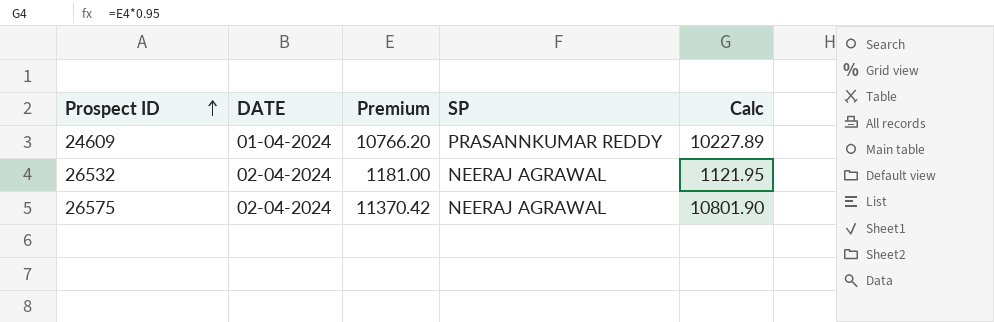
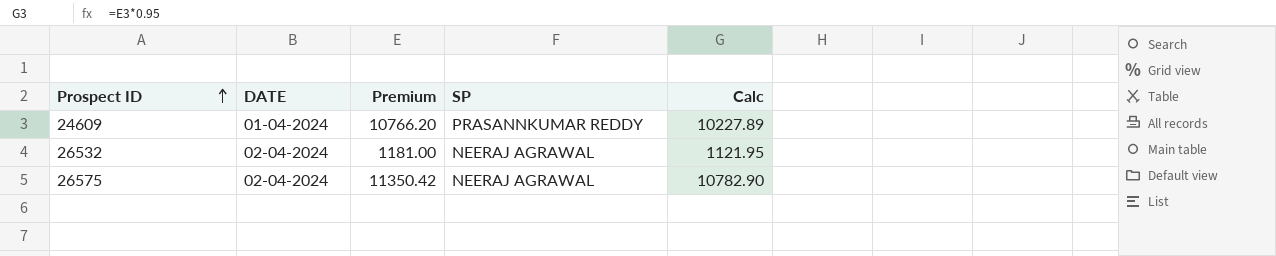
26575 | Premium: 11370.42 -> 11350.42
26575 | Calc: 10801.90 -> 10782.90

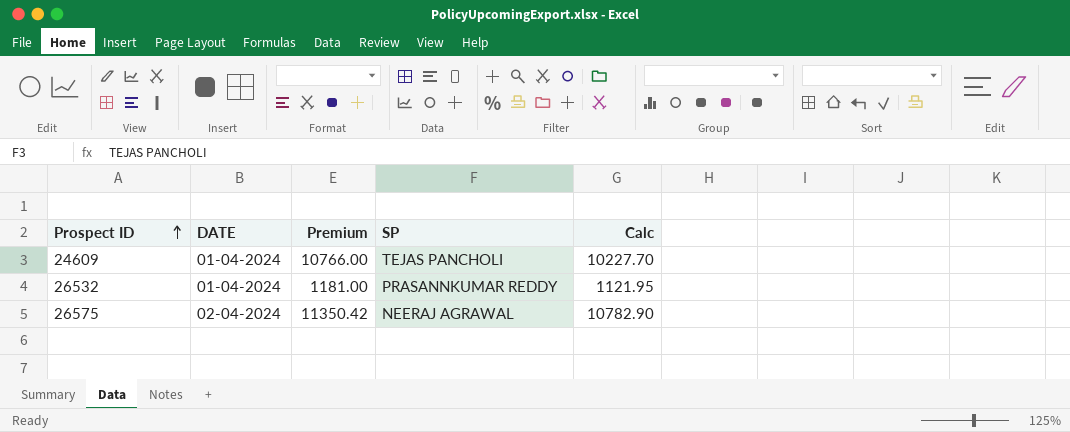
24609 | Premium: 10766.20 -> 10766.00
24609 | SP: PRASANNKUMAR REDDY -> TEJAS PANCHOLI
24609 | Calc: 10227.89 -> 10227.70
26532 | DATE: 02-04-2024 -> 01-04-2024
26532 | SP: NEERAJ AGRAWAL -> PRASANNKUMAR REDDY

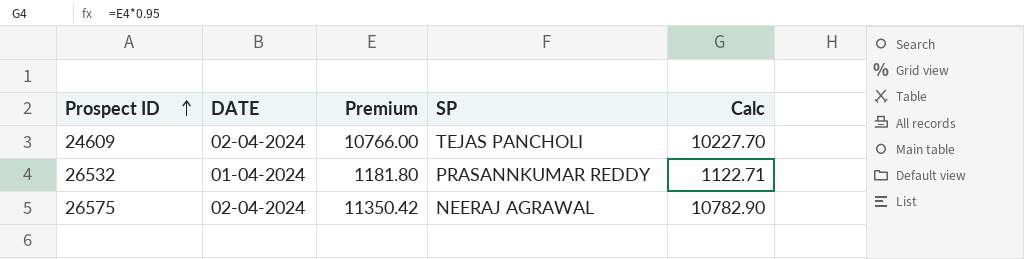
24609 | DATE: 01-04-2024 -> 02-04-2024
26532 | Premium: 1181.00 -> 1181.80
26532 | Calc: 1121.95 -> 1122.71

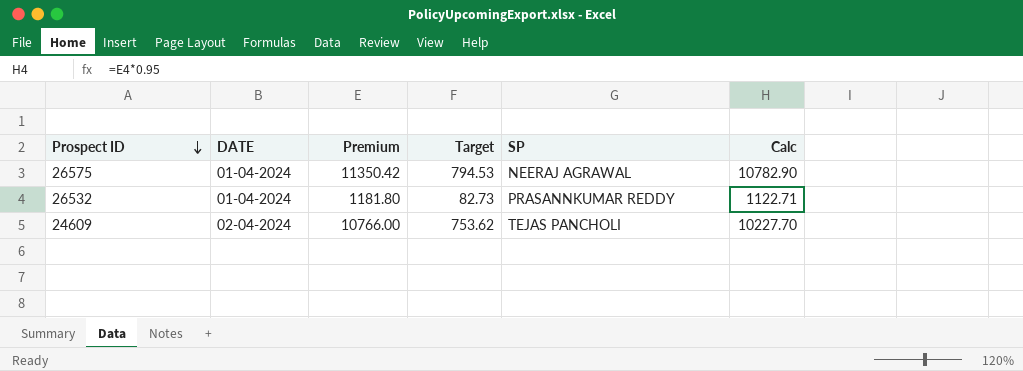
row order: Prospect ID ascending -> Prospect ID descending
column Target | formula: none -> [Premium] * 0.07
26575 | DATE: 02-04-2024 -> 01-04-2024

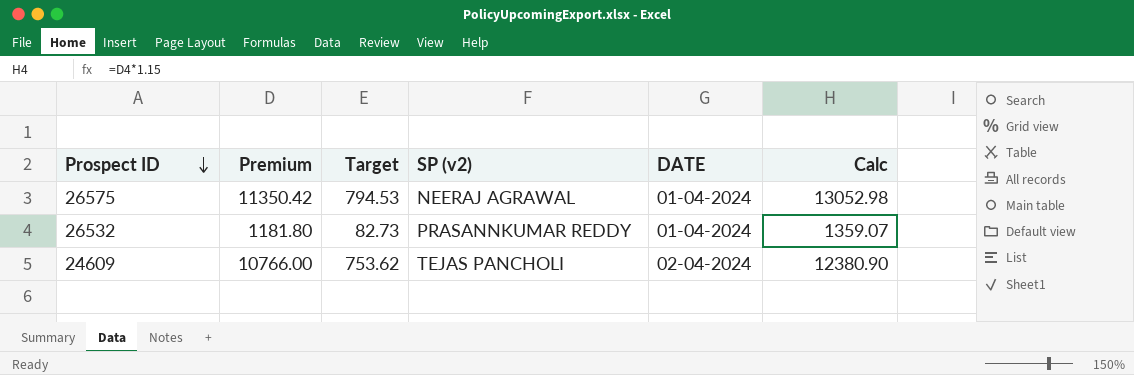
column name: SP -> SP (v2)
column DATE | position: 2 -> 5
column Calc | formula: [Premium] * 0.95 -> [Premium] * 1.15

